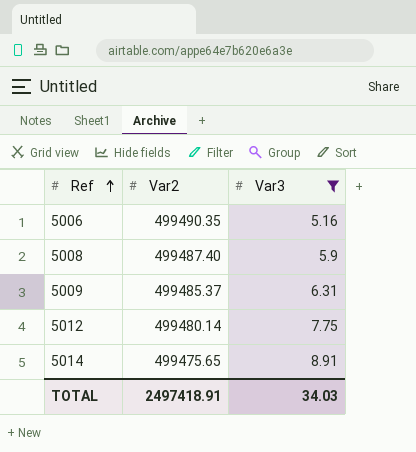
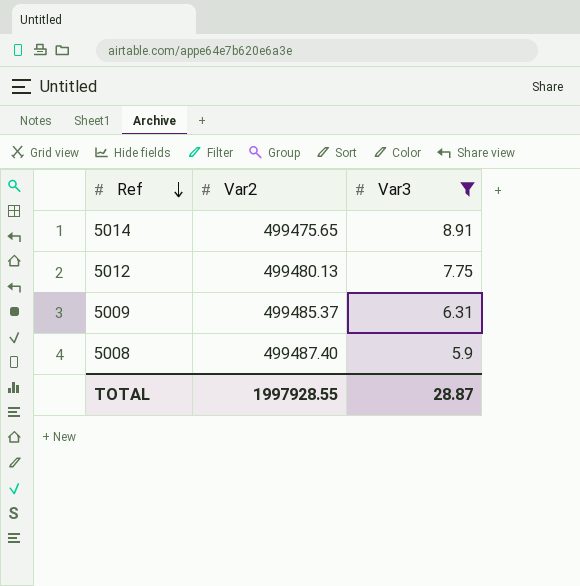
row order: Ref ascending -> Ref descending
row 5006: 499490.35 | 5.16 -> none
5012 | Var2: 499480.14 -> 499480.13
TOTAL | Var2: 2497418.91 -> 1997928.55
TOTAL | Var3: 34.03 -> 28.87

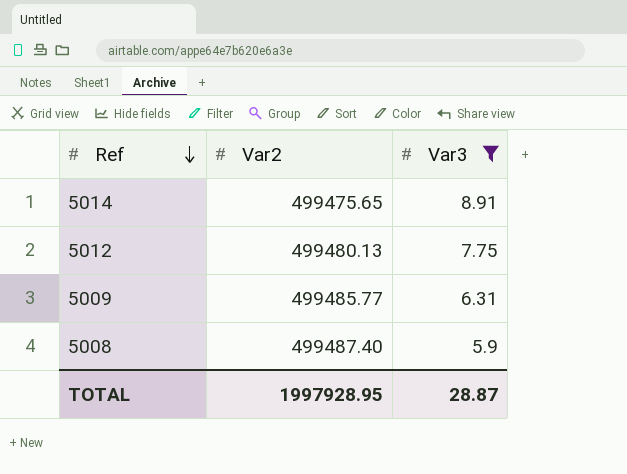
5009 | Var2: 499485.37 -> 499485.77
TOTAL | Var2: 1997928.55 -> 1997928.95

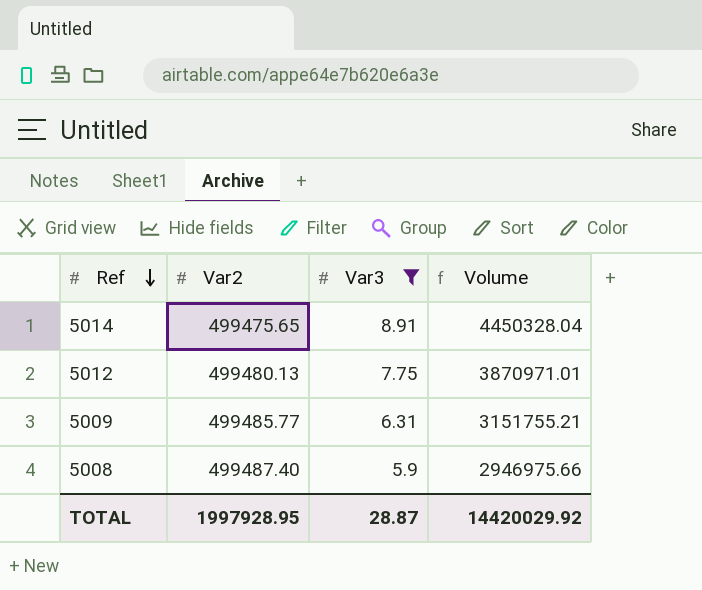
column Volume | formula: none -> [Var2] * [Var3]

